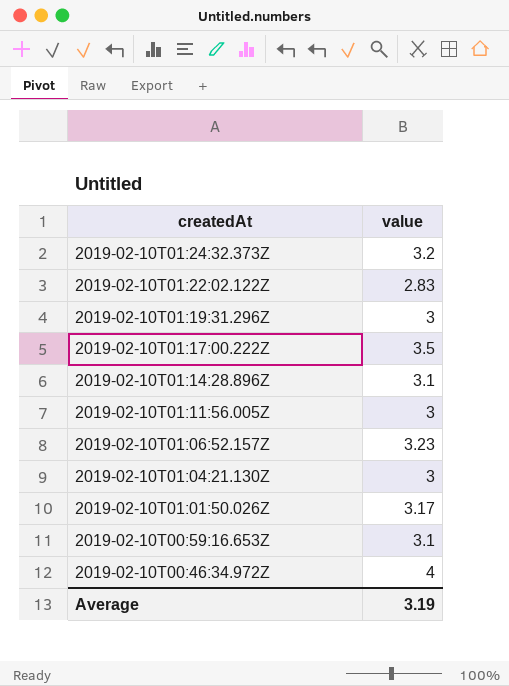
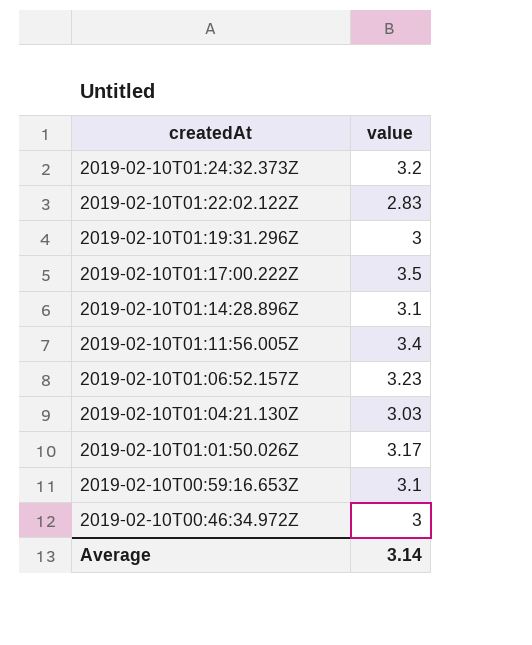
2019-02-10T01:11:56.005Z | value: 3 -> 3.4
2019-02-10T01:04:21.130Z | value: 3 -> 3.03
2019-02-10T00:46:34.972Z | value: 4 -> 3
Average | value: 3.19 -> 3.14

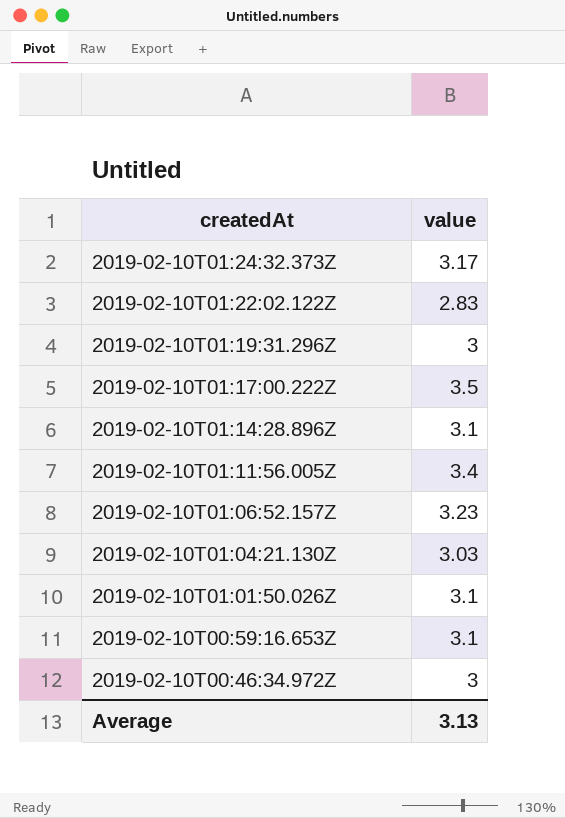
2019-02-10T01:24:32.373Z | value: 3.2 -> 3.17
2019-02-10T01:01:50.026Z | value: 3.17 -> 3.1
Average | value: 3.14 -> 3.13

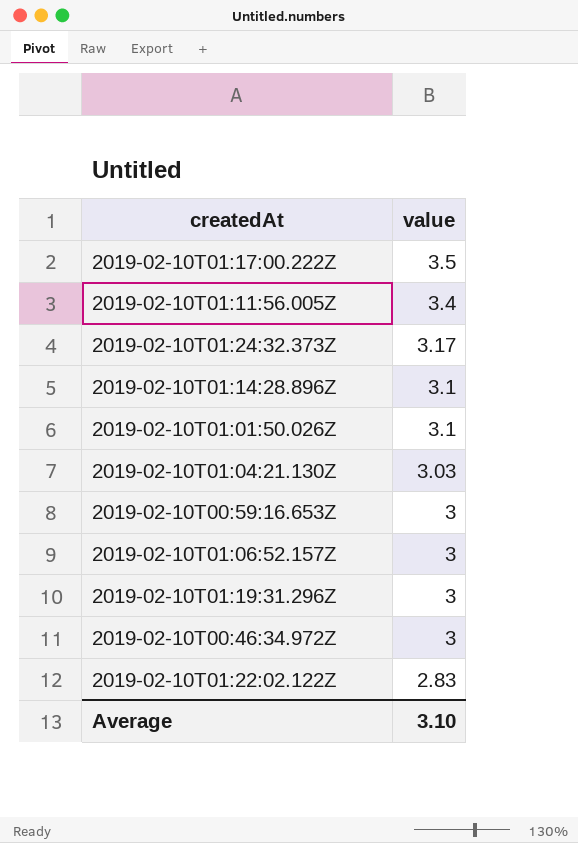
row order: createdAt descending -> value descending
2019-02-10T00:59:16.653Z | value: 3.1 -> 3
2019-02-10T01:06:52.157Z | value: 3.23 -> 3
Average | value: 3.13 -> 3.10

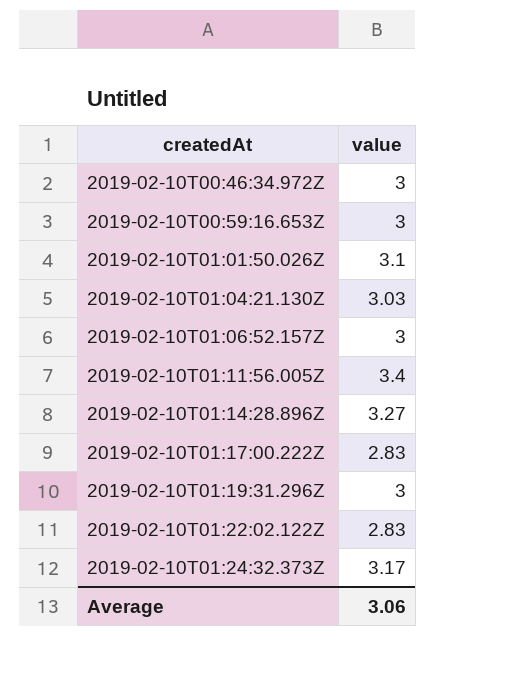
row order: value descending -> createdAt ascending
2019-02-10T01:14:28.896Z | value: 3.1 -> 3.27
2019-02-10T01:17:00.222Z | value: 3.5 -> 2.83
Average | value: 3.10 -> 3.06

